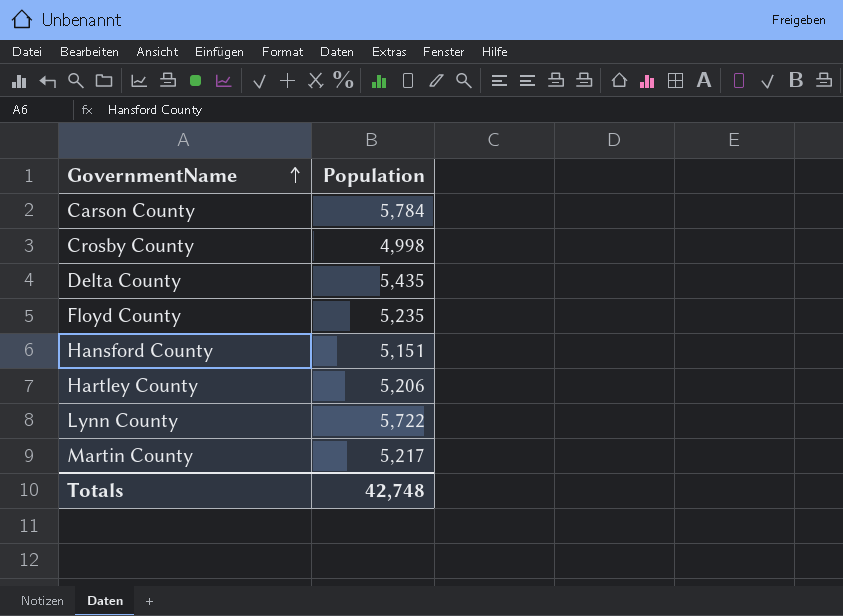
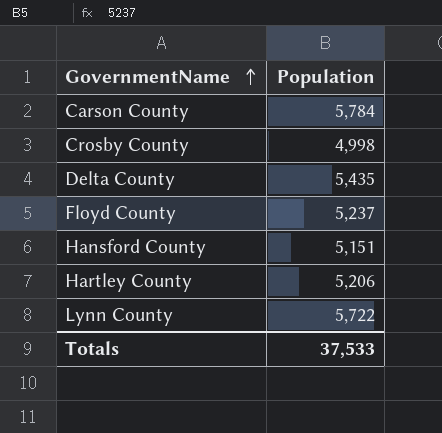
row Martin County: 5,217 -> none
Floyd County | Population: 5,235 -> 5,237
Totals | Population: 42,748 -> 37,533

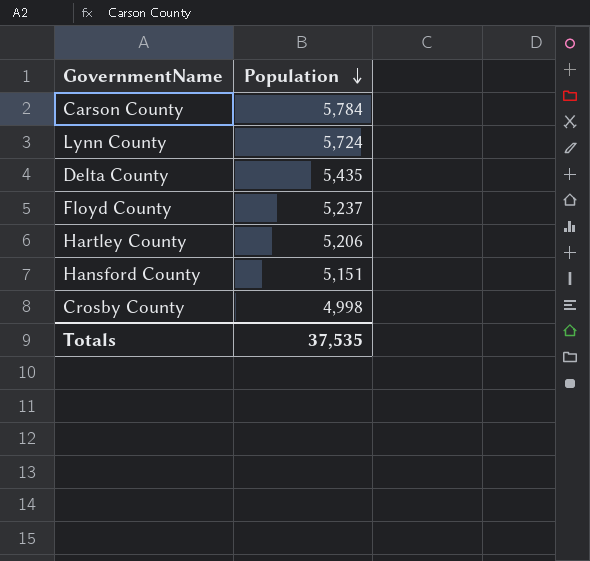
row order: GovernmentName ascending -> Population descending
Lynn County | Population: 5,722 -> 5,724
Totals | Population: 37,533 -> 37,535

